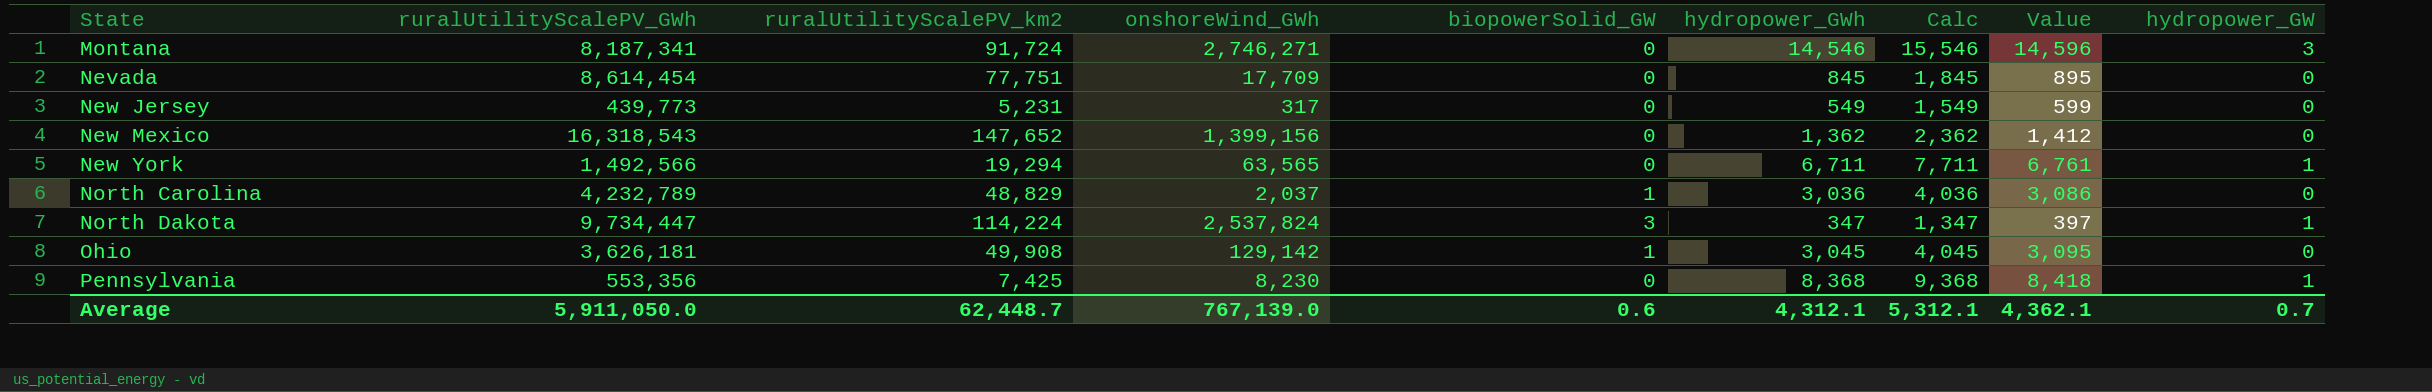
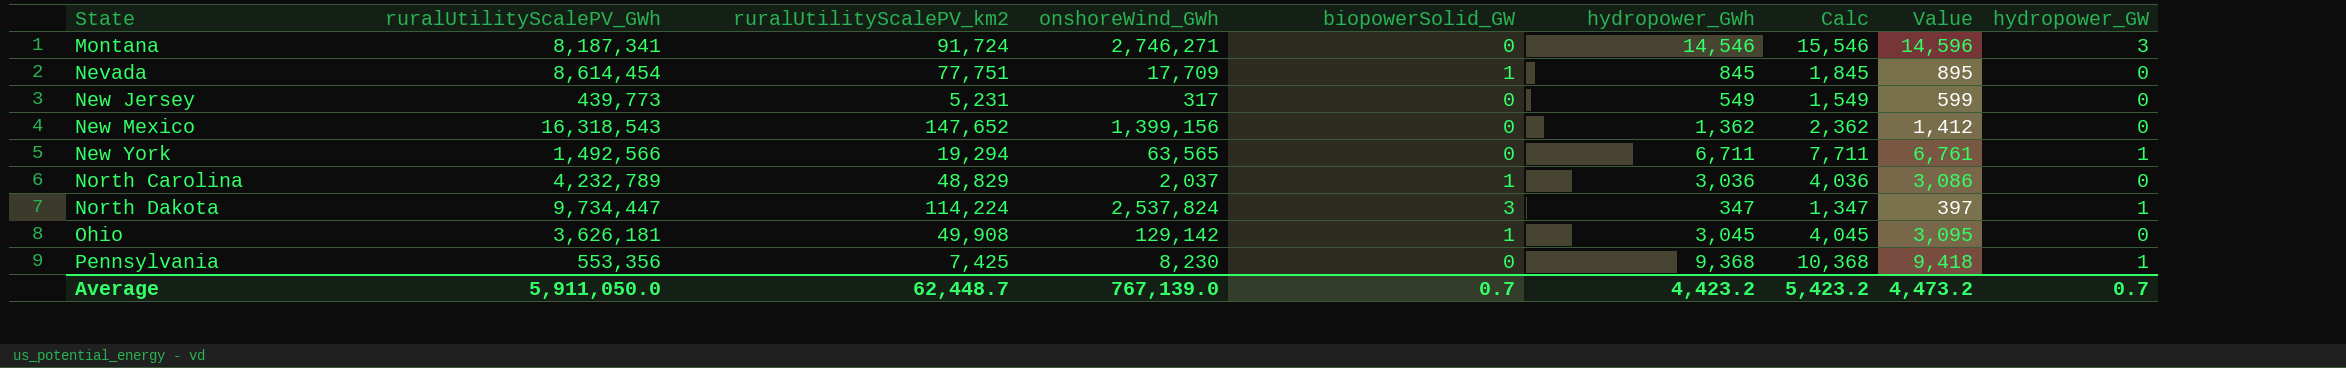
Nevada | biopowerSolid_GW: 0 -> 1
Pennsylvania | hydropower_GWh: 8,368 -> 9,368
Pennsylvania | Calc: 9,368 -> 10,368
Pennsylvania | Value: 8,418 -> 9,418
Average | biopowerSolid_GW: 0.6 -> 0.7
Average | hydropower_GWh: 4,312.1 -> 4,423.2
Average | Calc: 5,312.1 -> 5,423.2
Average | Value: 4,362.1 -> 4,473.2

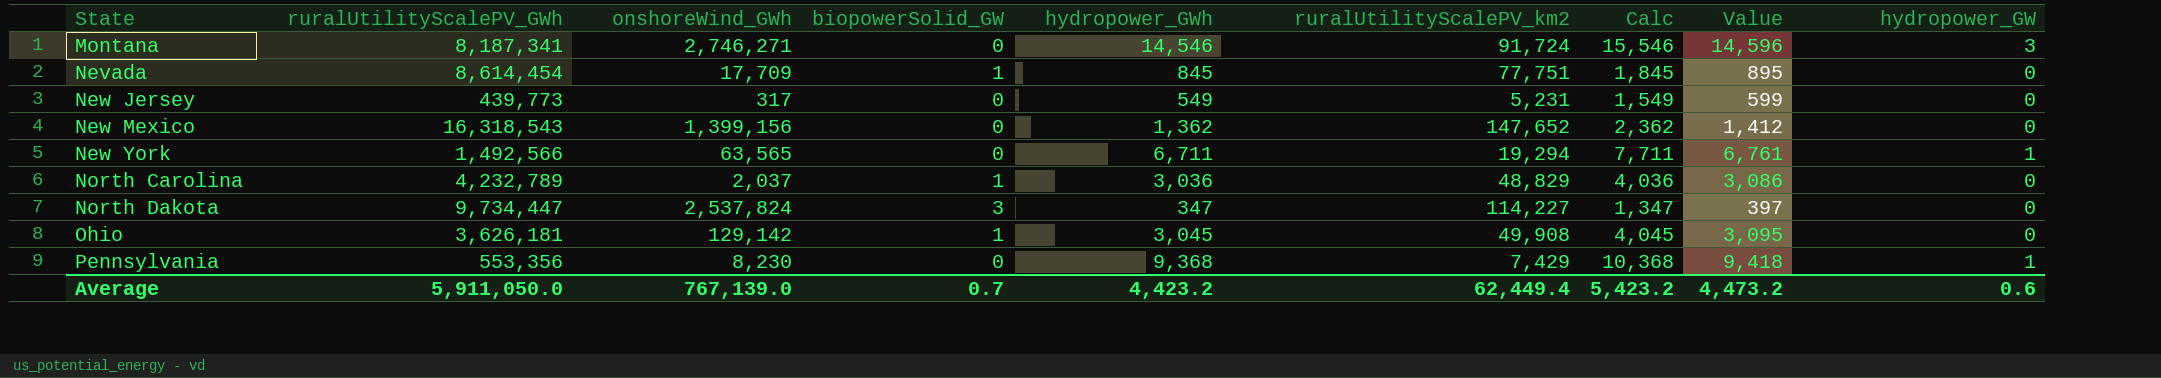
column ruralUtilityScalePV_km2 | position: 3 -> 6
North Dakota | ruralUtilityScalePV_km2: 114,224 -> 114,227
North Dakota | hydropower_GW: 1 -> 0
Pennsylvania | ruralUtilityScalePV_km2: 7,425 -> 7,429
Average | ruralUtilityScalePV_km2: 62,448.7 -> 62,449.4
Average | hydropower_GW: 0.7 -> 0.6

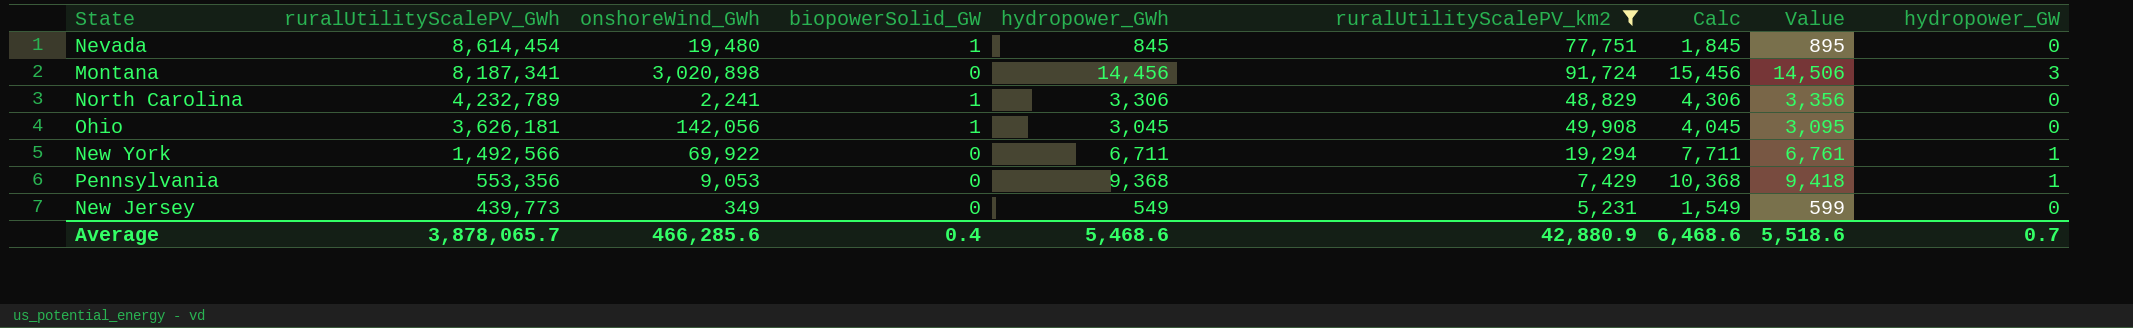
filter: none -> ruralUtilityScalePV_km2 <= 91,724
row order: State ascending -> ruralUtilityScalePV_GWh descending
Nevada | onshoreWind_GWh: 17,709 -> 19,480
Montana | onshoreWind_GWh: 2,746,271 -> 3,020,898
Montana | hydropower_GWh: 14,546 -> 14,456
Montana | Calc: 15,546 -> 15,456
Montana | Value: 14,596 -> 14,506
North Carolina | onshoreWind_GWh: 2,037 -> 2,241
North Carolina | hydropower_GWh: 3,036 -> 3,306
North Carolina | Calc: 4,036 -> 4,306
North Carolina | Value: 3,086 -> 3,356
Ohio | onshoreWind_GWh: 129,142 -> 142,056
New York | onshoreWind_GWh: 63,565 -> 69,922
Pennsylvania | onshoreWind_GWh: 8,230 -> 9,053
New Jersey | onshoreWind_GWh: 317 -> 349
Average | ruralUtilityScalePV_GWh: 5,911,050.0 -> 3,878,065.7
Average | onshoreWind_GWh: 767,139.0 -> 466,285.6
Average | biopowerSolid_GW: 0.7 -> 0.4
Average | hydropower_GWh: 4,423.2 -> 5,468.6
Average | ruralUtilityScalePV_km2: 62,449.4 -> 42,880.9
Average | Calc: 5,423.2 -> 6,468.6
Average | Value: 4,473.2 -> 5,518.6
Average | hydropower_GW: 0.6 -> 0.7

